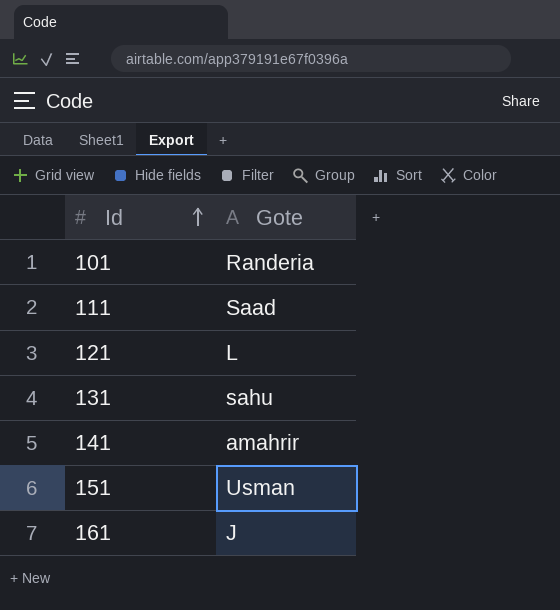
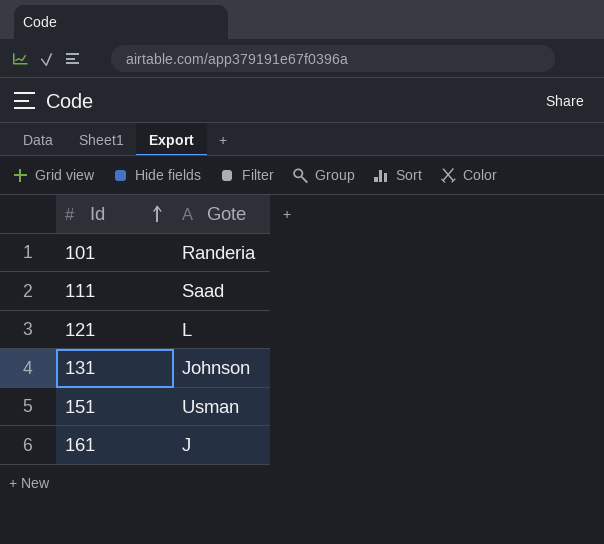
row 141: amahrir -> none
131 | Gote: sahu -> Johnson

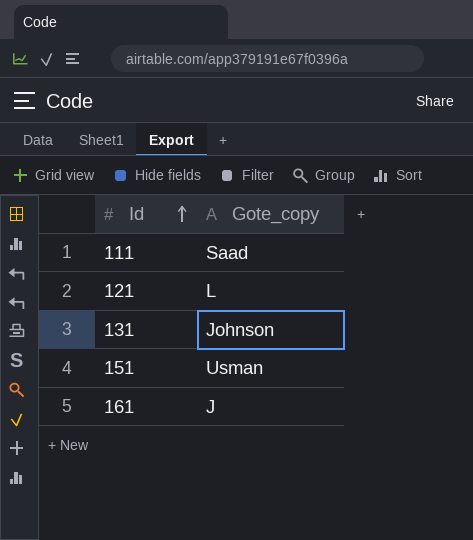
column name: Gote -> Gote_copy
row 101: Randeria -> none

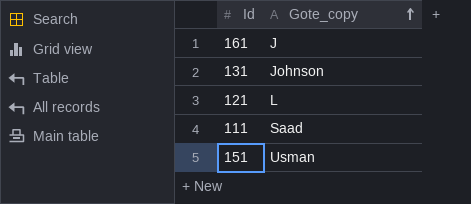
row order: Id ascending -> Gote_copy ascending

